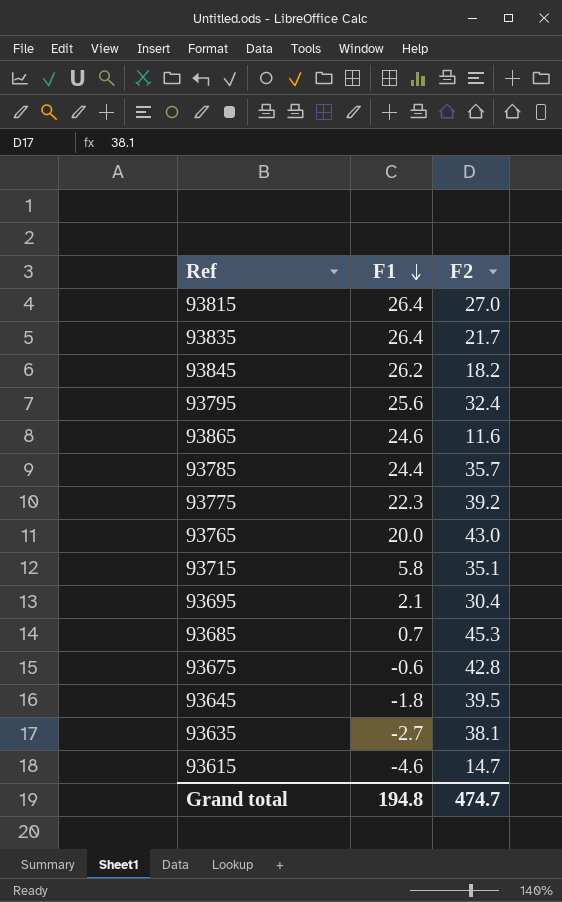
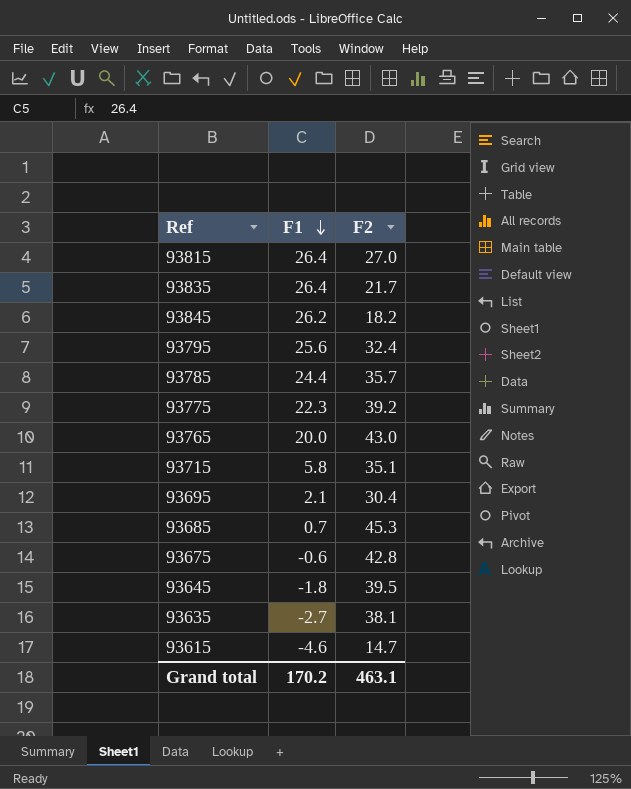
row 93865: 24.6 | 11.6 -> none
Grand total | F1: 194.8 -> 170.2
Grand total | F2: 474.7 -> 463.1

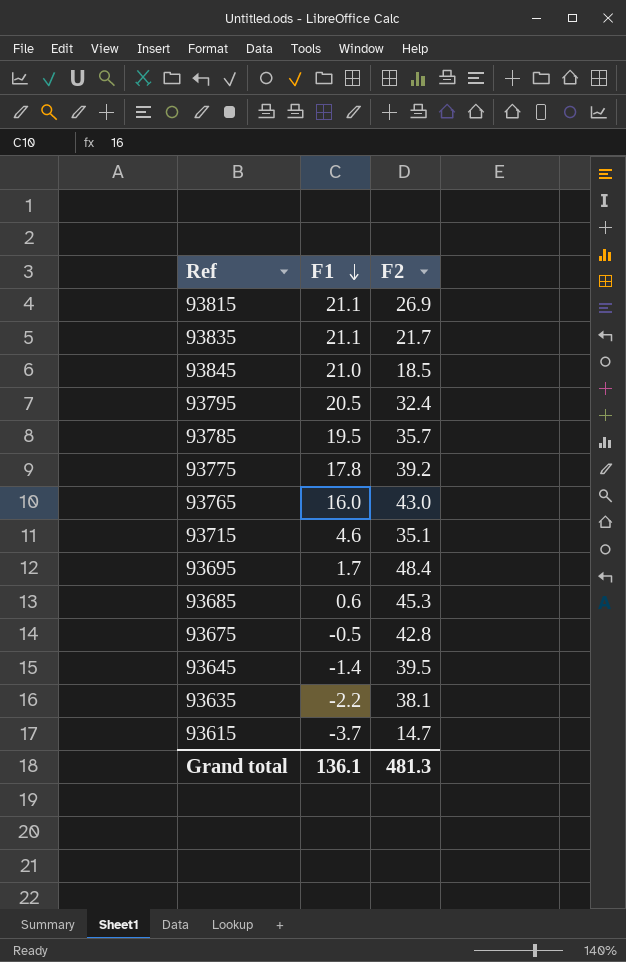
93815 | F1: 26.4 -> 21.1
93815 | F2: 27.0 -> 26.9
93835 | F1: 26.4 -> 21.1
93845 | F1: 26.2 -> 21.0
93845 | F2: 18.2 -> 18.5
93795 | F1: 25.6 -> 20.5
93785 | F1: 24.4 -> 19.5
93775 | F1: 22.3 -> 17.8
93765 | F1: 20.0 -> 16.0
93715 | F1: 5.8 -> 4.6
93695 | F1: 2.1 -> 1.7
93695 | F2: 30.4 -> 48.4
93685 | F1: 0.7 -> 0.6
93675 | F1: -0.6 -> -0.5
93645 | F1: -1.8 -> -1.4
93635 | F1: -2.7 -> -2.2
93615 | F1: -4.6 -> -3.7
Grand total | F1: 170.2 -> 136.1
Grand total | F2: 463.1 -> 481.3

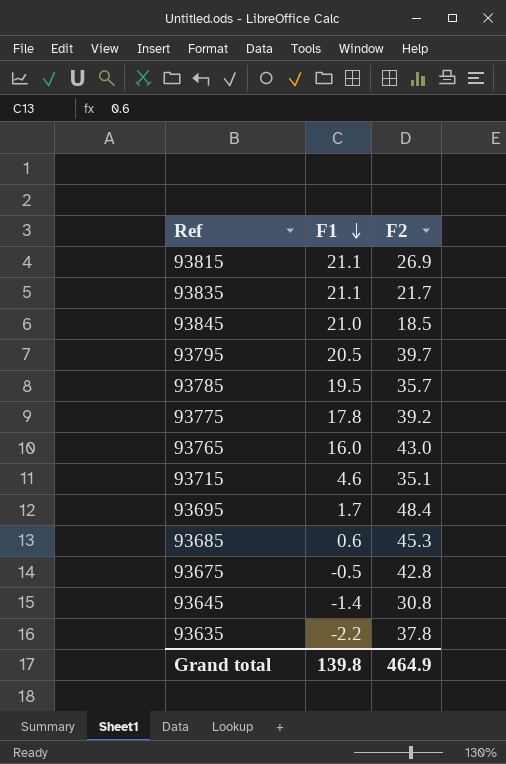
row 93615: -3.7 | 14.7 -> none
93795 | F2: 32.4 -> 39.7
93645 | F2: 39.5 -> 30.8
93635 | F2: 38.1 -> 37.8
Grand total | F1: 136.1 -> 139.8
Grand total | F2: 481.3 -> 464.9

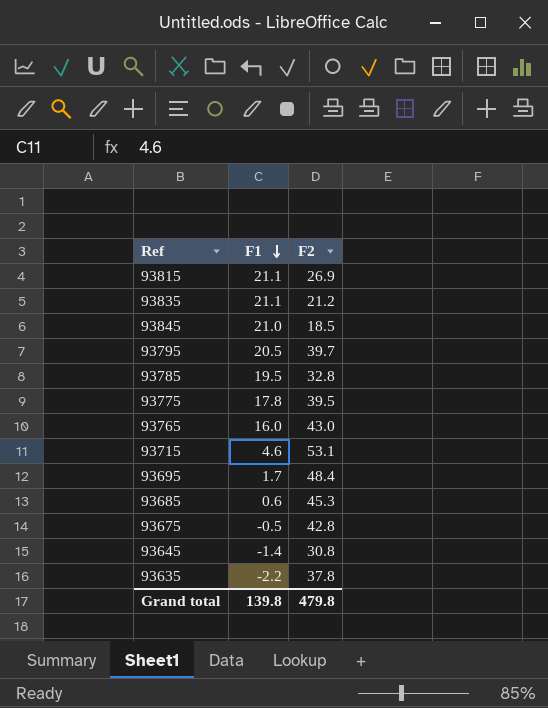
93835 | F2: 21.7 -> 21.2
93785 | F2: 35.7 -> 32.8
93775 | F2: 39.2 -> 39.5
93715 | F2: 35.1 -> 53.1
Grand total | F2: 464.9 -> 479.8

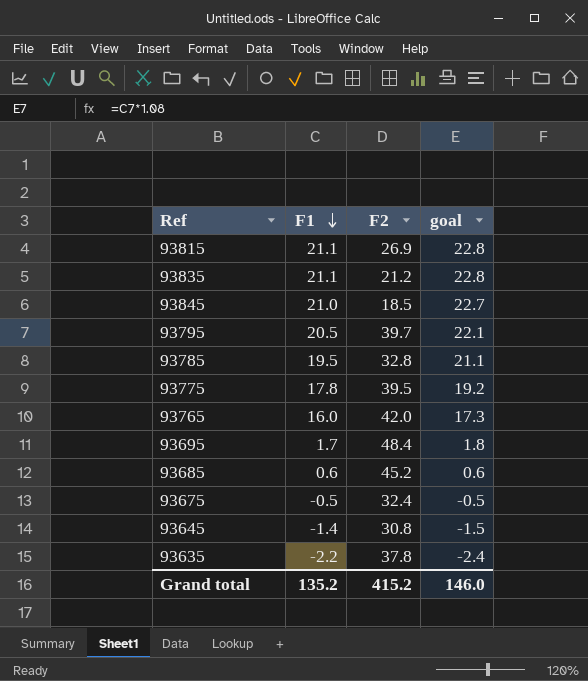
column goal | formula: none -> [F1] * 1.08
row 93715: 4.6 | 53.1 -> none
93765 | F2: 43.0 -> 42.0
93685 | F2: 45.3 -> 45.2
93675 | F2: 42.8 -> 32.4
Grand total | F1: 139.8 -> 135.2
Grand total | F2: 479.8 -> 415.2

